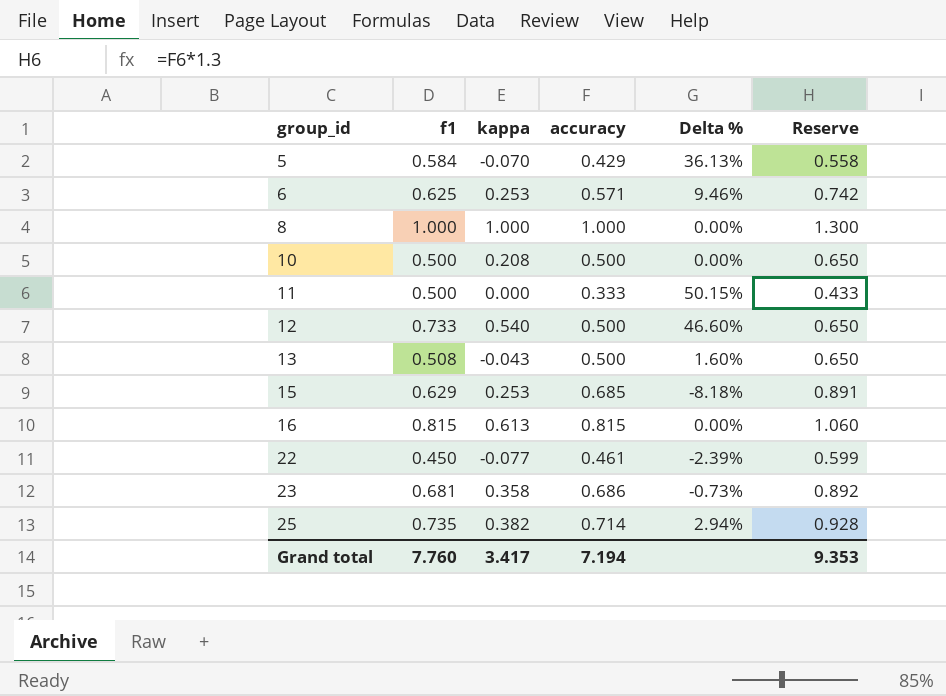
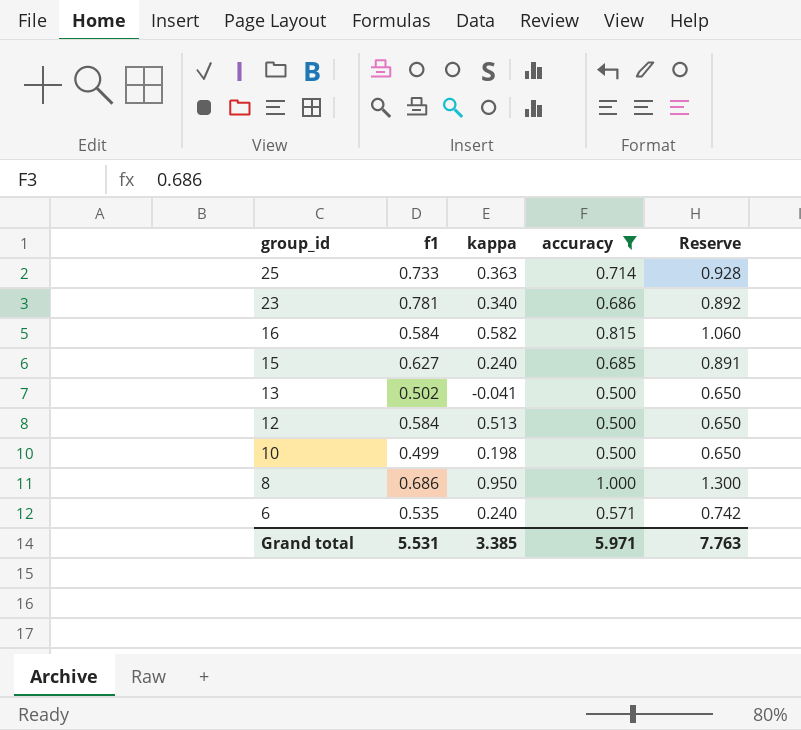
filter: none -> accuracy >= 0.500
row order: group_id ascending -> group_id descending
column Delta % | formula: ([f1] - [accuracy]) / [accuracy] -> none
25 | f1: 0.735 -> 0.733
25 | kappa: 0.382 -> 0.363
23 | f1: 0.681 -> 0.781
23 | kappa: 0.358 -> 0.340
16 | f1: 0.815 -> 0.584
16 | kappa: 0.613 -> 0.582
15 | f1: 0.629 -> 0.627
15 | kappa: 0.253 -> 0.240
13 | f1: 0.508 -> 0.502
13 | kappa: -0.043 -> -0.041
12 | f1: 0.733 -> 0.584
12 | kappa: 0.540 -> 0.513
10 | f1: 0.500 -> 0.499
10 | kappa: 0.208 -> 0.198
8 | f1: 1.000 -> 0.686
8 | kappa: 1.000 -> 0.950
6 | f1: 0.625 -> 0.535
6 | kappa: 0.253 -> 0.240
Grand total | f1: 7.760 -> 5.531
Grand total | kappa: 3.417 -> 3.385
Grand total | accuracy: 7.194 -> 5.971
Grand total | Reserve: 9.353 -> 7.763

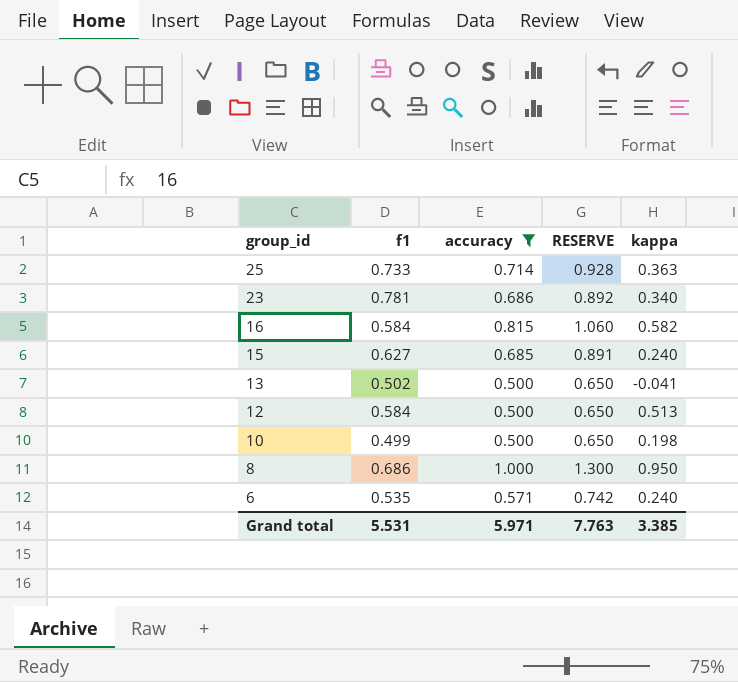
column name: Reserve -> RESERVE
column kappa | position: 3 -> 5

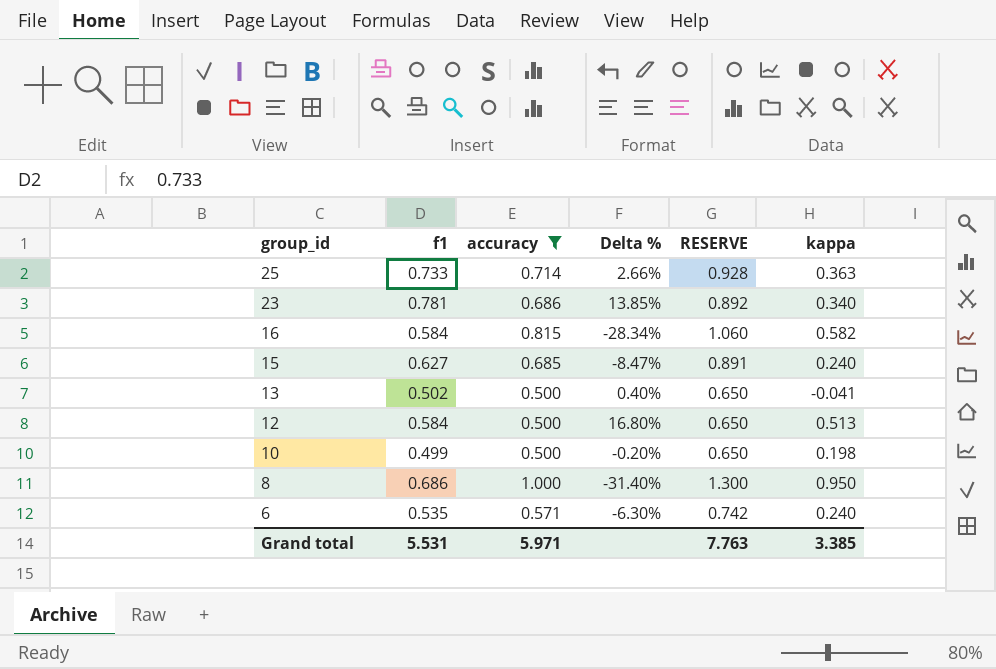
column Delta % | formula: none -> ([f1] - [accuracy]) / [accuracy]

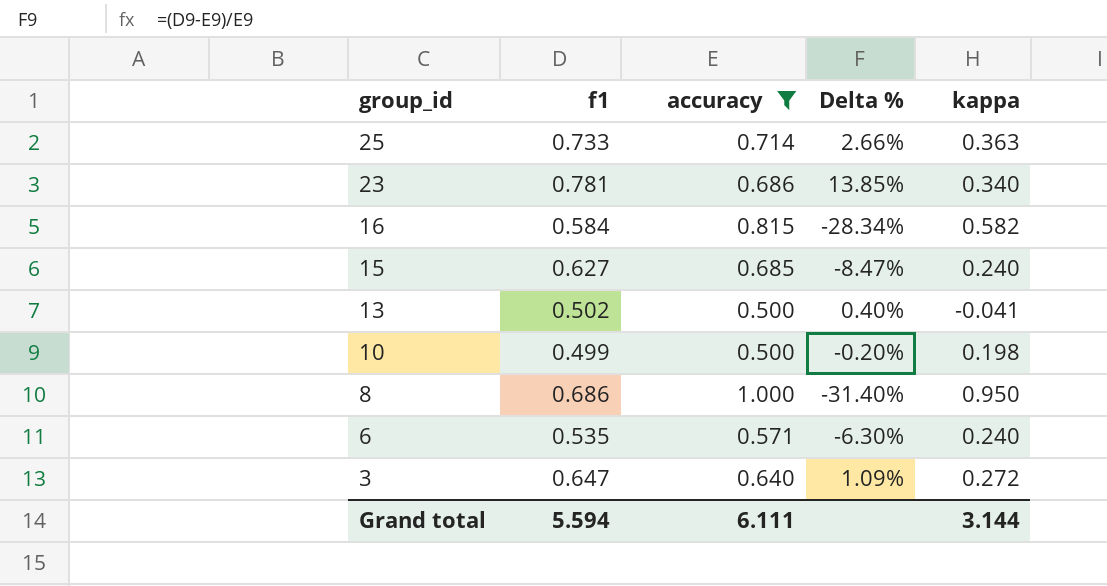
column RESERVE | formula: [accuracy] * 1.3 -> none
row 12: 0.584 | 0.500 | 16.80% | 0.650 | 0.513 -> none
row 3: none -> 0.647 | 0.640 | 1.09% | 0.272
Grand total | f1: 5.531 -> 5.594
Grand total | accuracy: 5.971 -> 6.111
Grand total | kappa: 3.385 -> 3.144

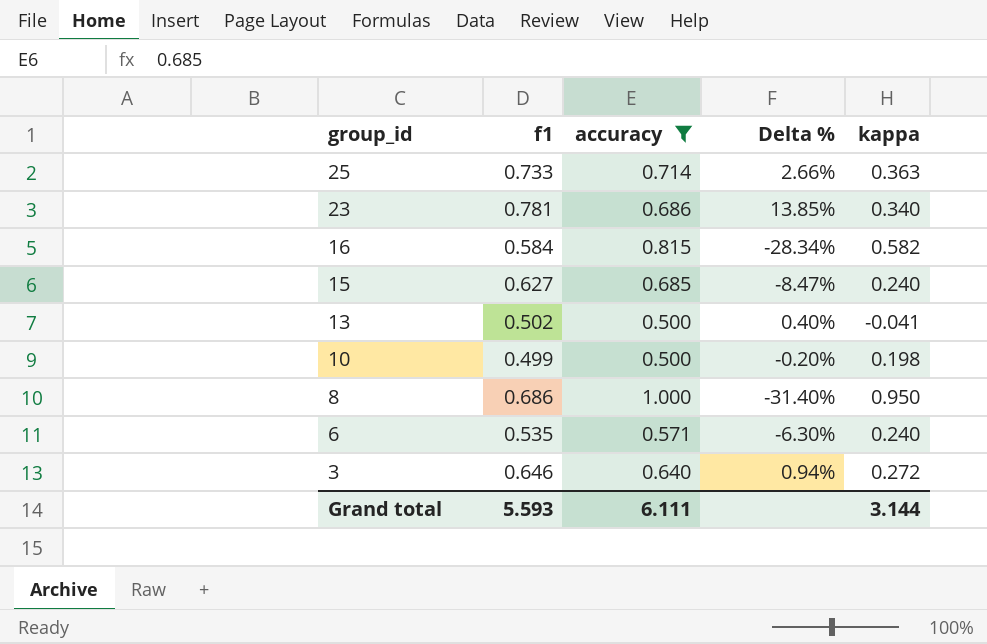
3 | f1: 0.647 -> 0.646
3 | Delta %: 1.09% -> 0.94%
Grand total | f1: 5.594 -> 5.593

